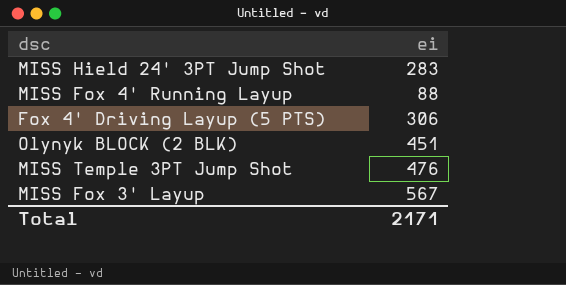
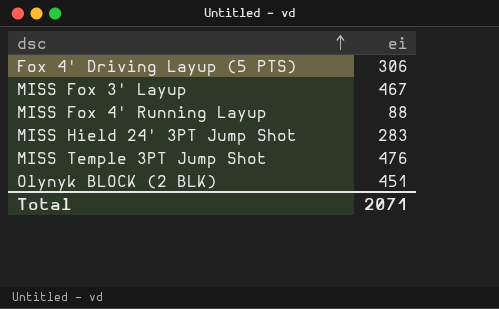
row order: none -> dsc ascending
MISS Fox 3' Layup | ei: 567 -> 467
Total | ei: 2171 -> 2071

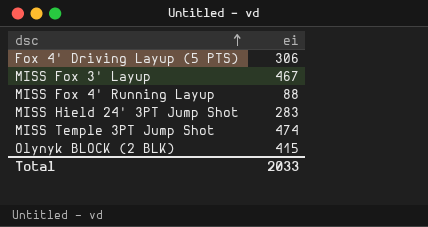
MISS Temple 3PT Jump Shot | ei: 476 -> 474
Olynyk BLOCK (2 BLK) | ei: 451 -> 415
Total | ei: 2071 -> 2033

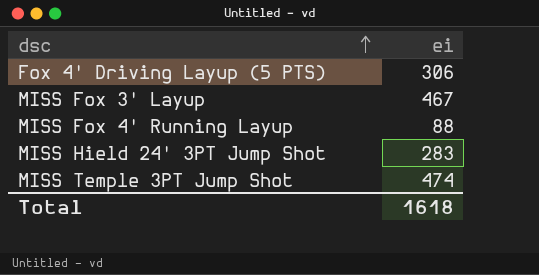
row Olynyk BLOCK (2 BLK): 415 -> none
Total | ei: 2033 -> 1618

